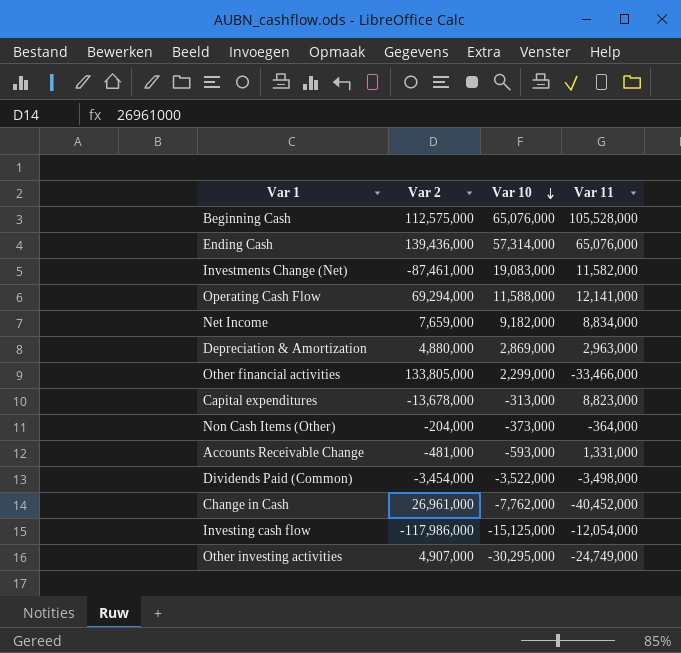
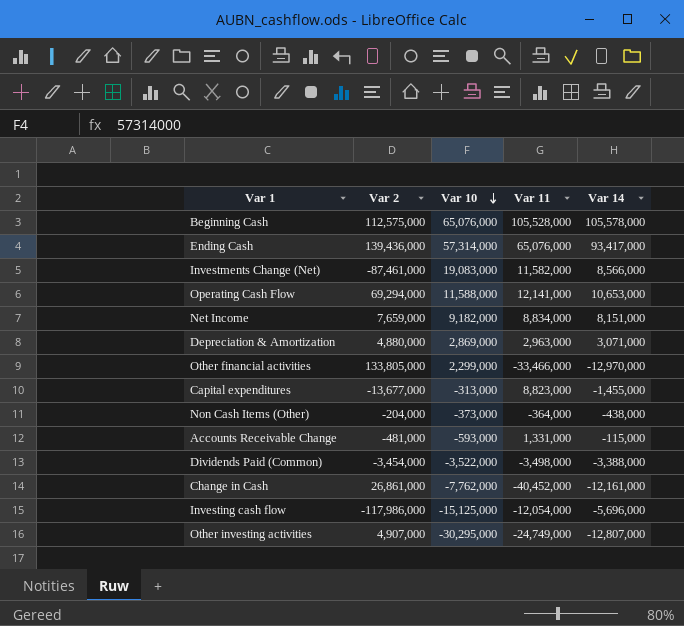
column Var 14 | position: none -> 5
Capital expenditures | Var 2: -13,678,000 -> -13,677,000
Change in Cash | Var 2: 26,961,000 -> 26,861,000

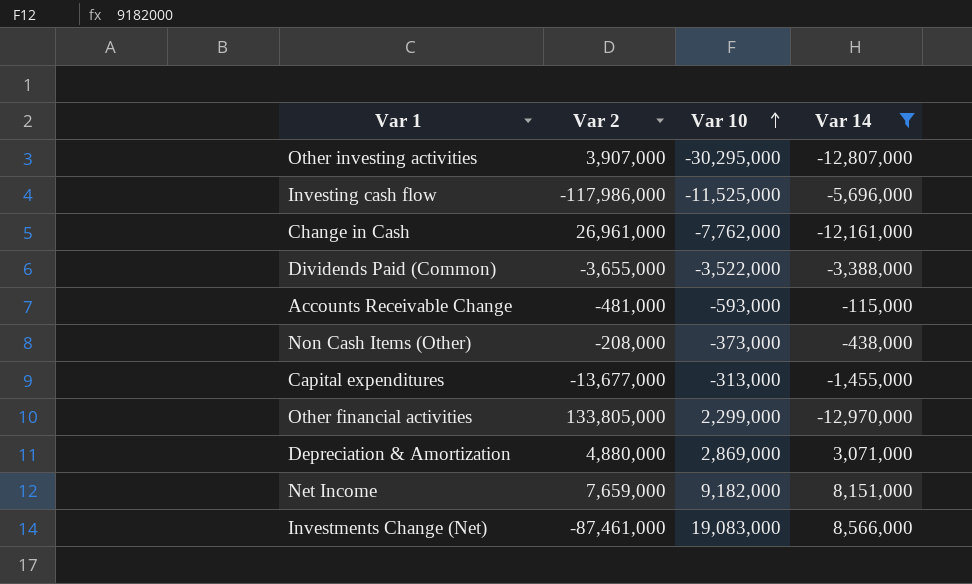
filter: none -> Var 14 <= 8,566,000
row order: Var 10 descending -> Var 10 ascending
column Var 11 | position: 4 -> none
Other investing activities | Var 2: 4,907,000 -> 3,907,000
Investing cash flow | Var 10: -15,125,000 -> -11,525,000
Change in Cash | Var 2: 26,861,000 -> 26,961,000
Dividends Paid (Common) | Var 2: -3,454,000 -> -3,655,000
Non Cash Items (Other) | Var 2: -204,000 -> -208,000

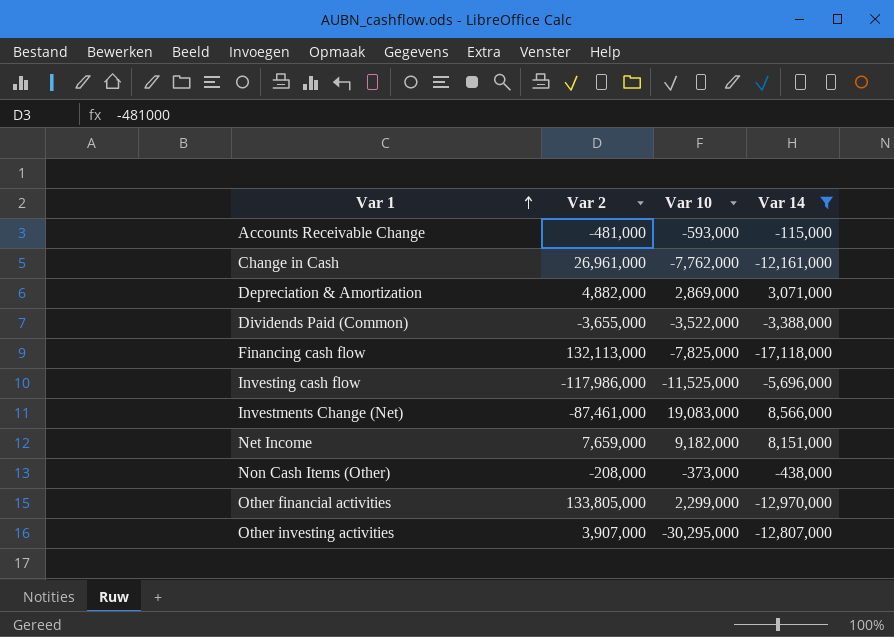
row order: Var 10 ascending -> Var 1 ascending
row Capital expenditures: -13,677,000 | -313,000 | -1,455,000 -> none
Depreciation & Amortization | Var 2: 4,880,000 -> 4,882,000
row Financing cash flow: none -> 132,113,000 | -7,825,000 | -17,118,000

